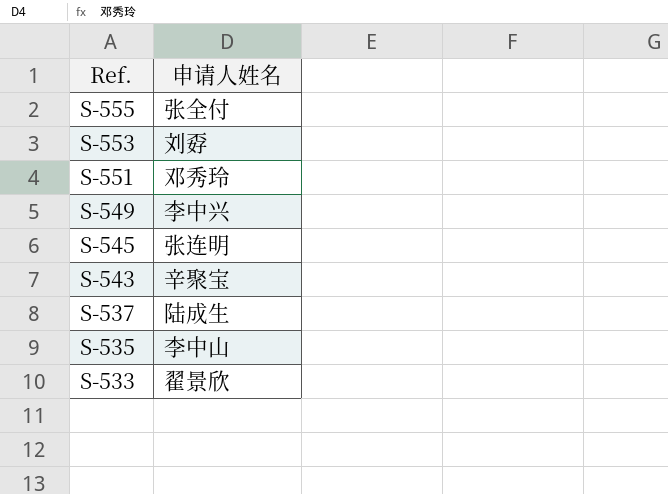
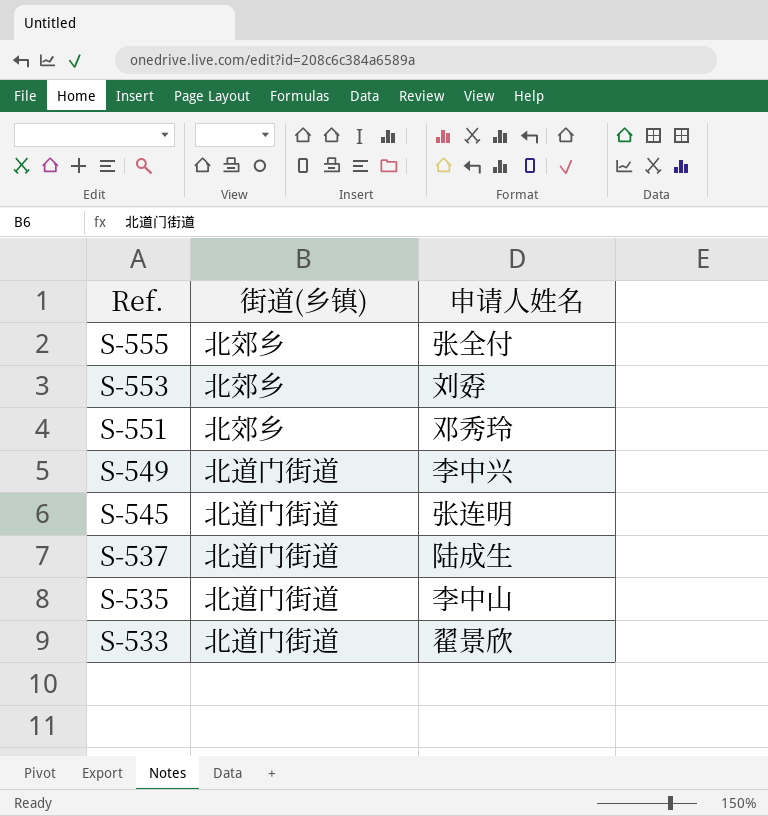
column 街道(乡镇) | position: none -> 2
row S-543: 辛聚宝 -> none

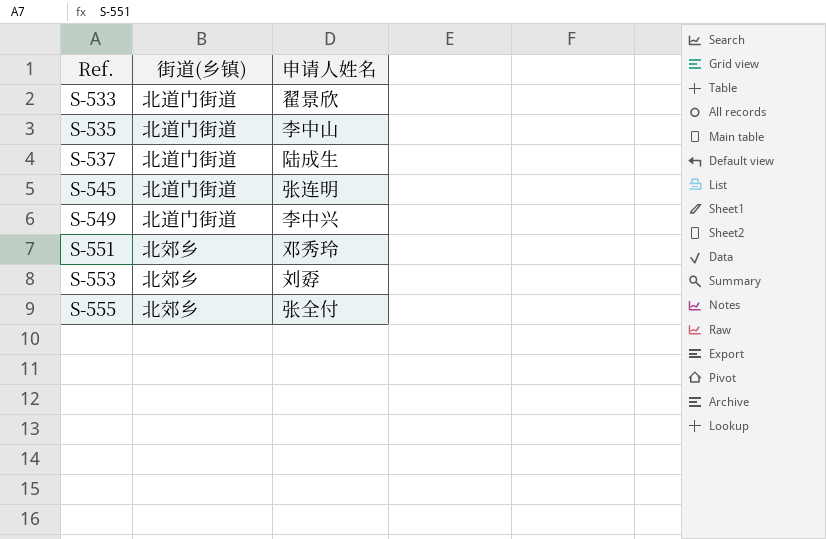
row order: Ref. descending -> Ref. ascending

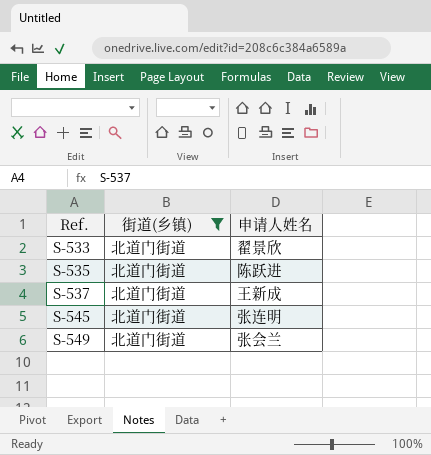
filter: none -> 街道(乡镇) = 北道门街道
S-535 | 申请人姓名: 李中山 -> 陈跃进
S-537 | 申请人姓名: 陆成生 -> 王新成
S-549 | 申请人姓名: 李中兴 -> 张会兰

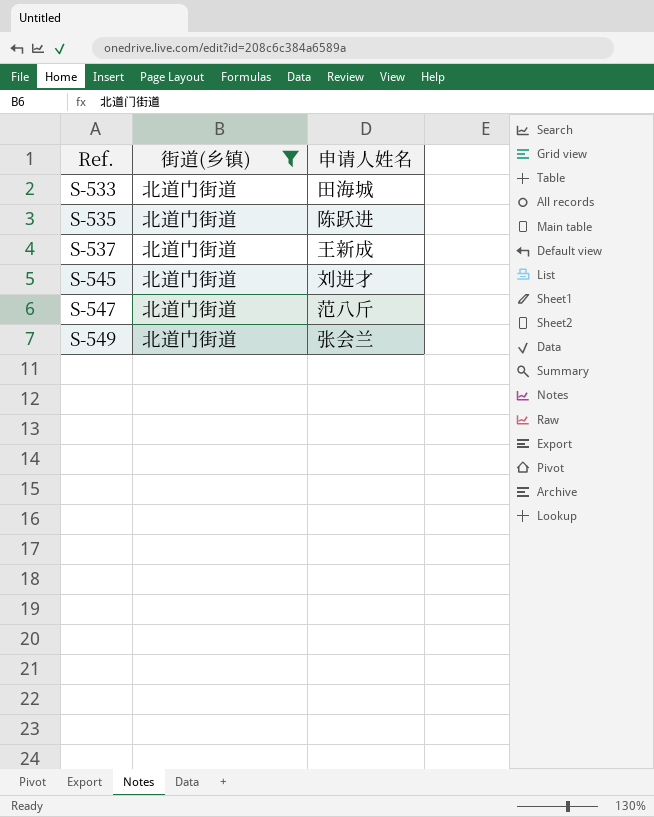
S-533 | 申请人姓名: 翟景欣 -> 田海城
S-545 | 申请人姓名: 张连明 -> 刘进才
row S-547: none -> 北道门街道 | 范八斤

